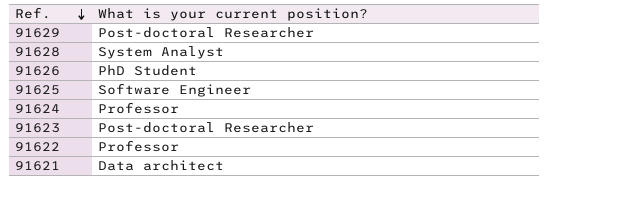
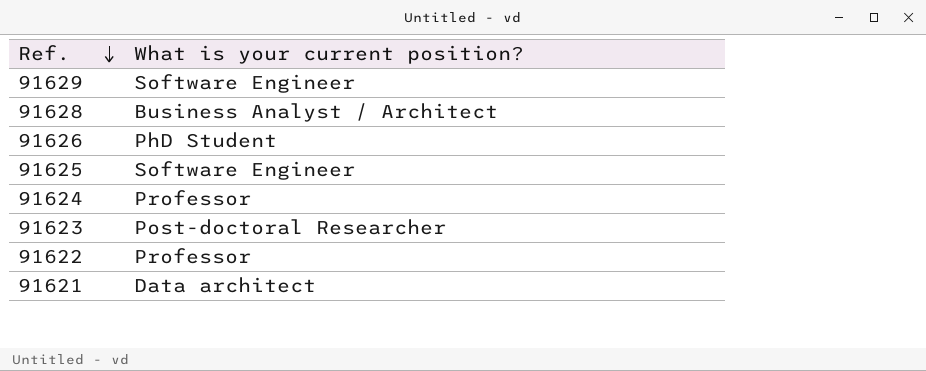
91629 | What is your current position?: Post-doctoral Researcher -> Software Engineer
91628 | What is your current position?: System Analyst -> Business Analyst / Architect

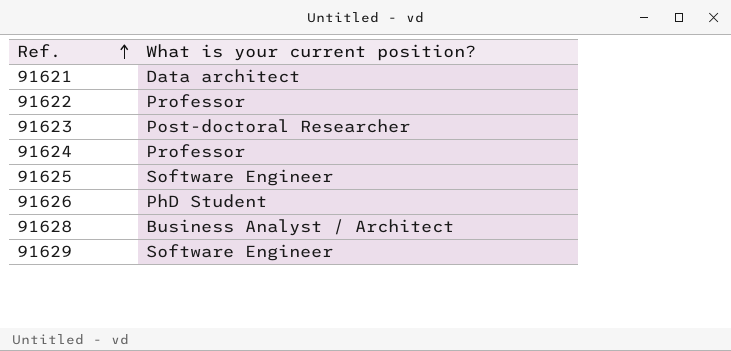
row order: Ref. descending -> Ref. ascending

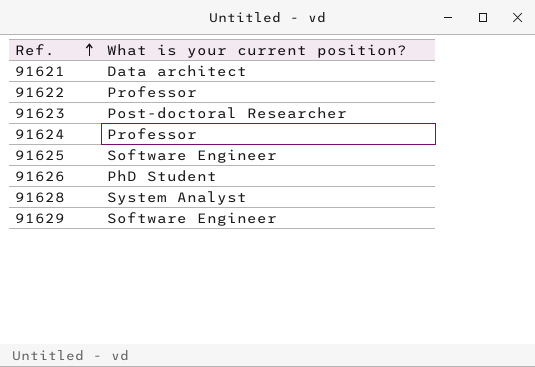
91628 | What is your current position?: Business Analyst / Architect -> System Analyst

